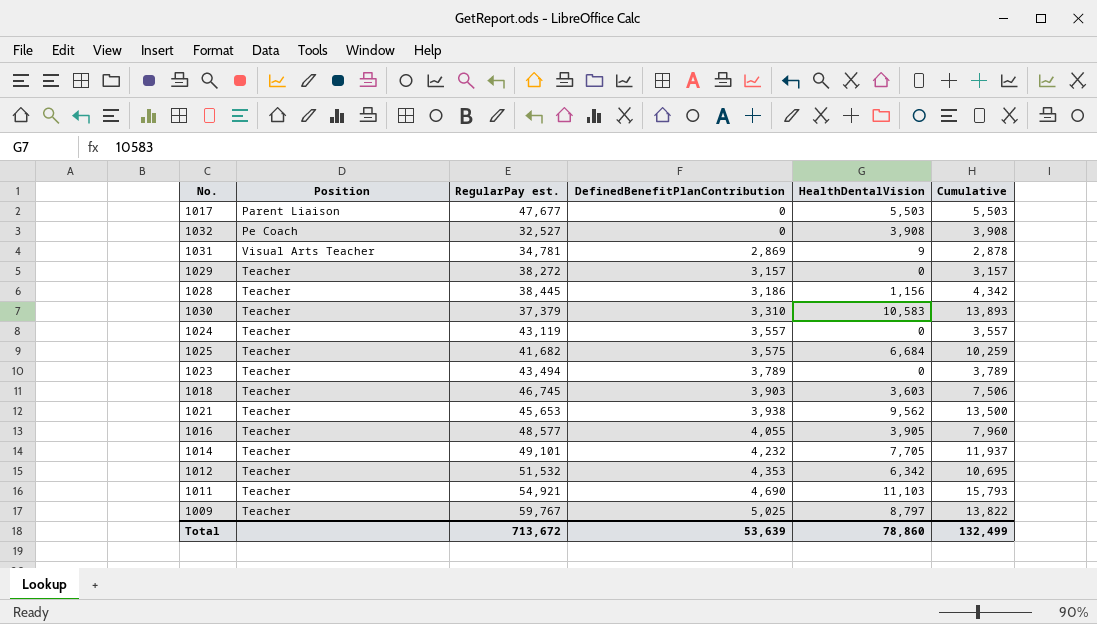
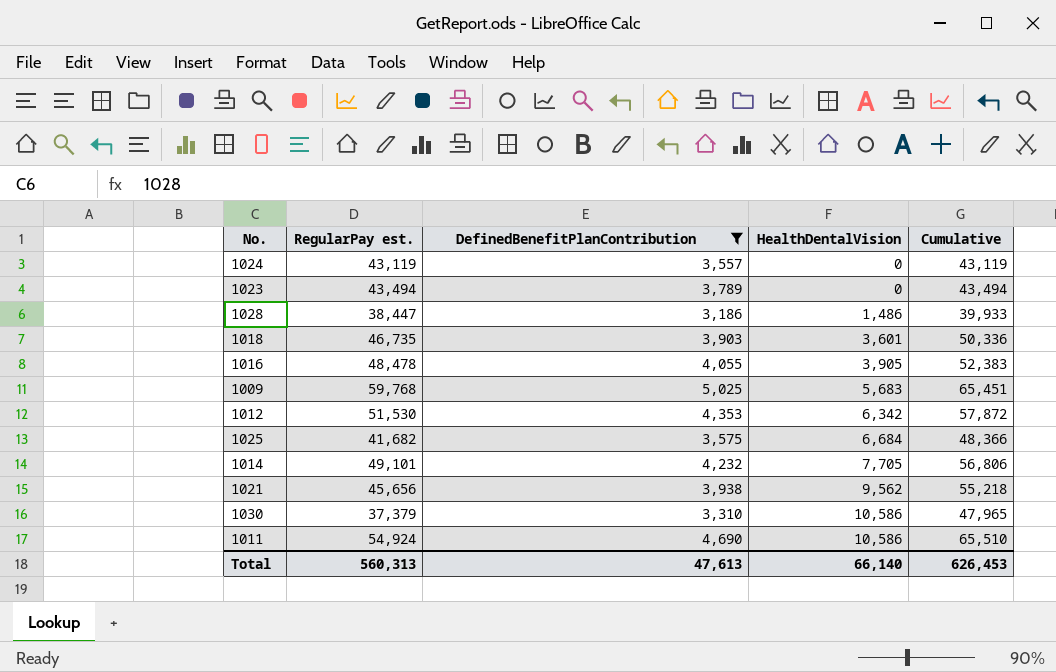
filter: none -> DefinedBenefitPlanContribution >= 3,186
row order: DefinedBenefitPlanContribution ascending -> HealthDentalVision ascending
column Position | position: 2 -> none
column Cumulative | formula: [DefinedBenefitPlanContribution] + [HealthDentalVision] -> [RegularPay est.] + [HealthDentalVision]
1028 | RegularPay est.: 38,445 -> 38,447
1028 | HealthDentalVision: 1,156 -> 1,486
1018 | RegularPay est.: 46,745 -> 46,735
1018 | HealthDentalVision: 3,603 -> 3,601
1016 | RegularPay est.: 48,577 -> 48,478
1009 | RegularPay est.: 59,767 -> 59,768
1009 | HealthDentalVision: 8,797 -> 5,683
1012 | RegularPay est.: 51,532 -> 51,530
1021 | RegularPay est.: 45,653 -> 45,656
1030 | HealthDentalVision: 10,583 -> 10,586
1011 | RegularPay est.: 54,921 -> 54,924
1011 | HealthDentalVision: 11,103 -> 10,586
Total | RegularPay est.: 713,672 -> 560,313
Total | DefinedBenefitPlanContribution: 53,639 -> 47,613
Total | HealthDentalVision: 78,860 -> 66,140
Total | Cumulative: 132,499 -> 626,453

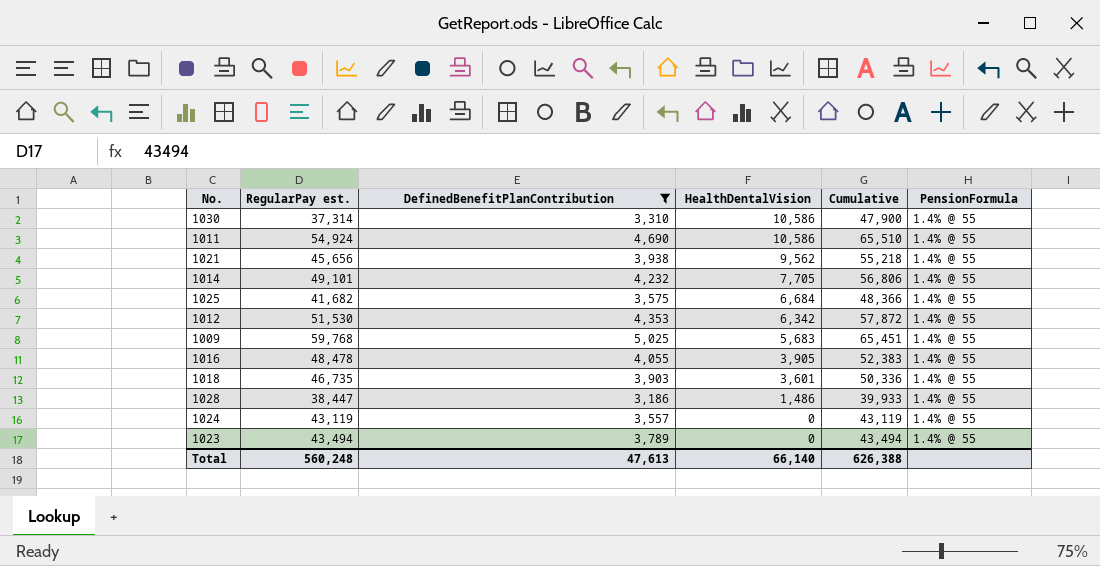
row order: HealthDentalVision ascending -> HealthDentalVision descending
column PensionFormula | position: none -> 6
1030 | RegularPay est.: 37,379 -> 37,314
1030 | Cumulative: 47,965 -> 47,900
Total | RegularPay est.: 560,313 -> 560,248
Total | Cumulative: 626,453 -> 626,388

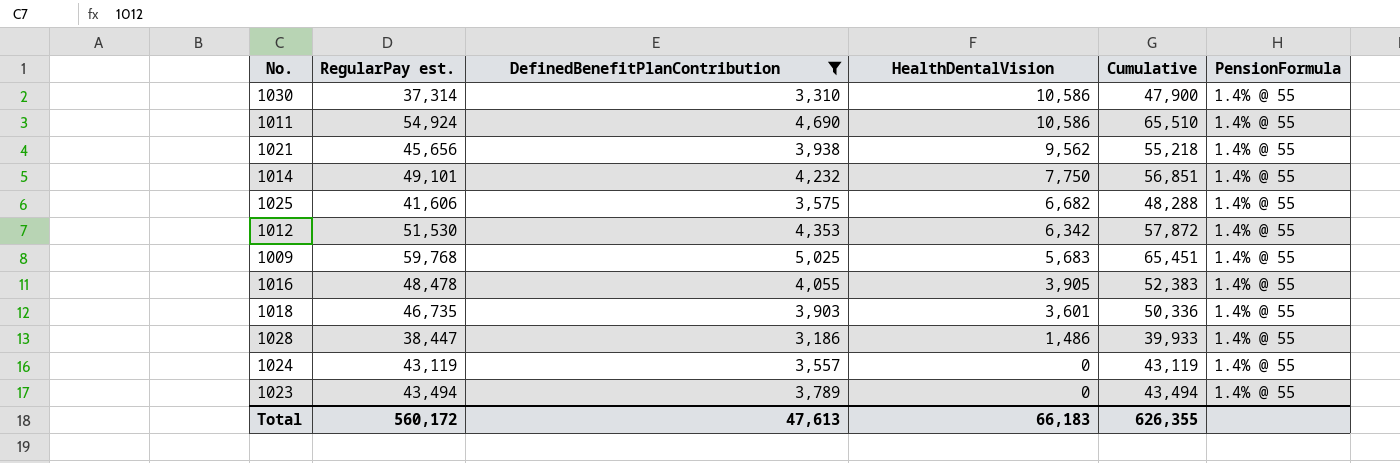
1014 | HealthDentalVision: 7,705 -> 7,750
1014 | Cumulative: 56,806 -> 56,851
1025 | RegularPay est.: 41,682 -> 41,606
1025 | HealthDentalVision: 6,684 -> 6,682
1025 | Cumulative: 48,366 -> 48,288
Total | RegularPay est.: 560,248 -> 560,172
Total | HealthDentalVision: 66,140 -> 66,183
Total | Cumulative: 626,388 -> 626,355

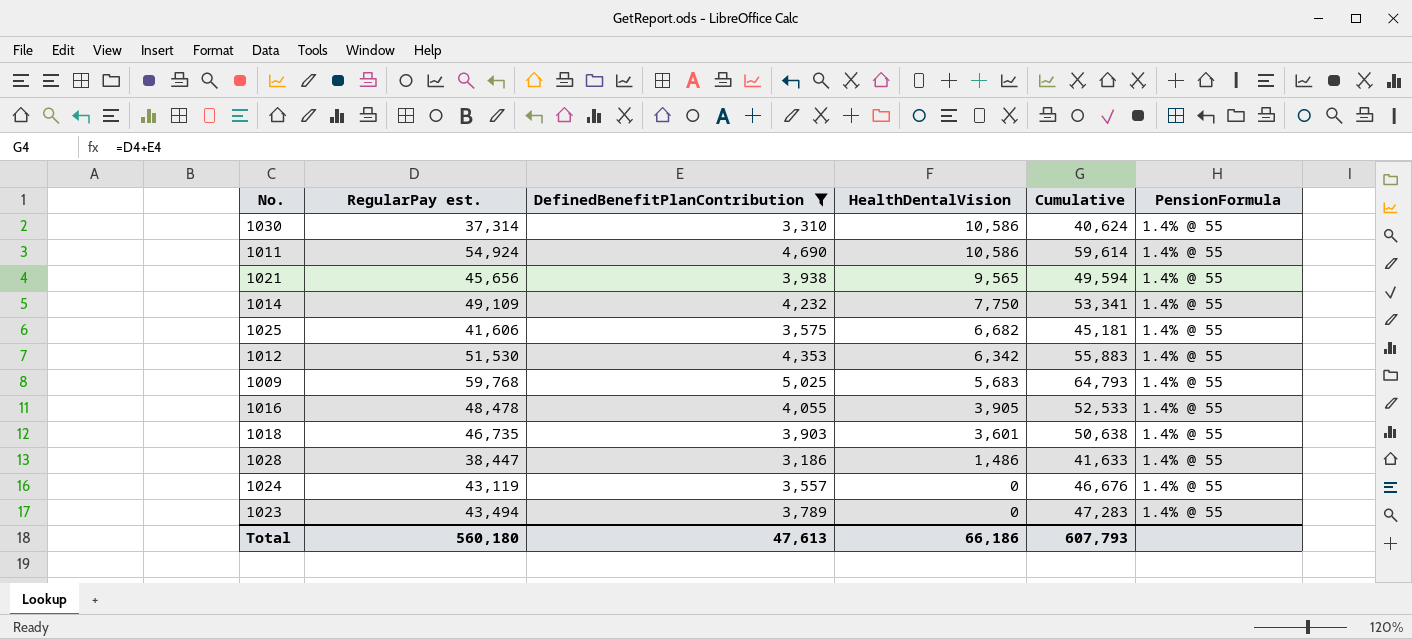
column Cumulative | formula: [RegularPay est.] + [HealthDentalVision] -> [RegularPay est.] + [DefinedBenefitPlanContribution]
1021 | HealthDentalVision: 9,562 -> 9,565
1014 | RegularPay est.: 49,101 -> 49,109
Total | RegularPay est.: 560,172 -> 560,180
Total | HealthDentalVision: 66,183 -> 66,186
Total | Cumulative: 626,355 -> 607,793

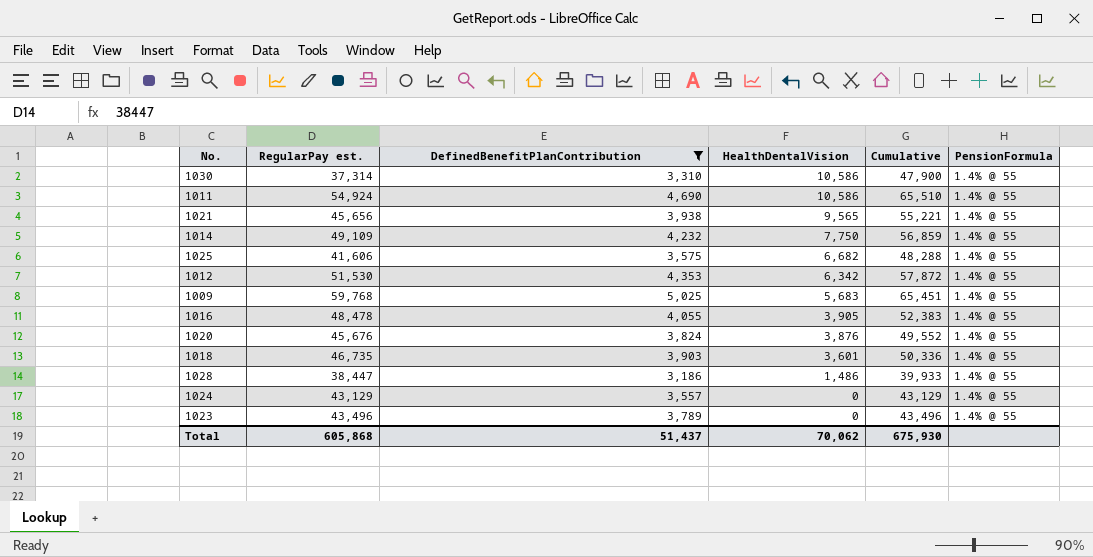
column Cumulative | formula: [RegularPay est.] + [DefinedBenefitPlanContribution] -> [RegularPay est.] + [HealthDentalVision]
row 1020: none -> 45,676 | 3,824 | 3,876 | 49,552 | 1.4% @ 55
1024 | RegularPay est.: 43,119 -> 43,129
1023 | RegularPay est.: 43,494 -> 43,496
Total | RegularPay est.: 560,180 -> 605,868
Total | DefinedBenefitPlanContribution: 47,613 -> 51,437
Total | HealthDentalVision: 66,186 -> 70,062
Total | Cumulative: 607,793 -> 675,930

